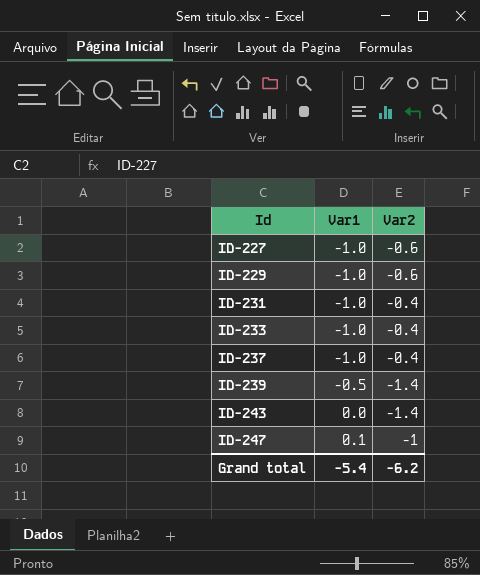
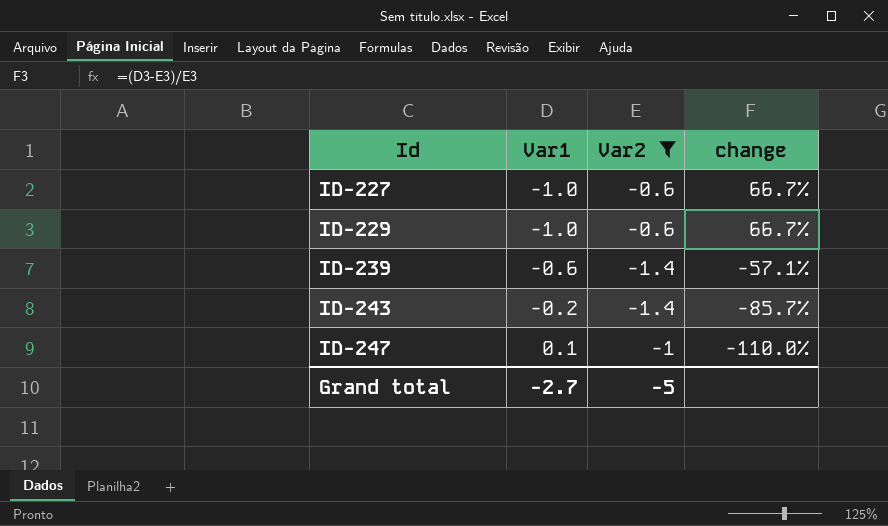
filter: none -> Var2 != -0.4
column change | formula: none -> ([Var1] - [Var2]) / [Var2]
ID-239 | Var1: -0.5 -> -0.6
ID-243 | Var1: 0.0 -> -0.2
Grand total | Var1: -5.4 -> -2.7
Grand total | Var2: -6.2 -> -5

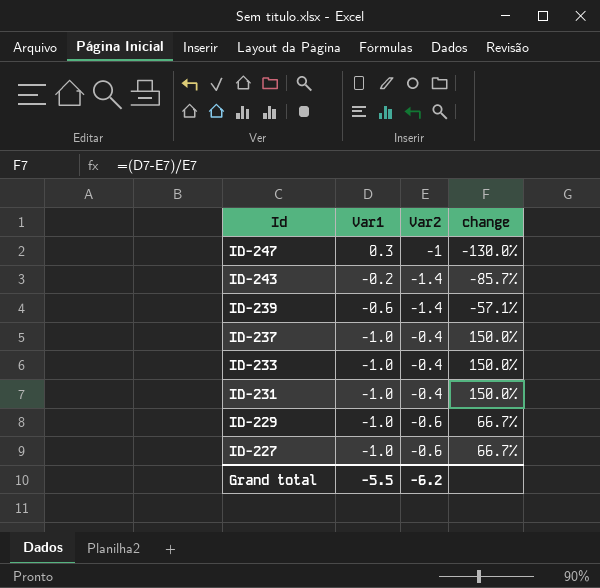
filter: Var2 != -0.4 -> none
row order: Id ascending -> Id descending
ID-247 | Var1: 0.1 -> 0.3
ID-247 | change: -110.0% -> -130.0%
Grand total | Var1: -2.7 -> -5.5
Grand total | Var2: -5 -> -6.2

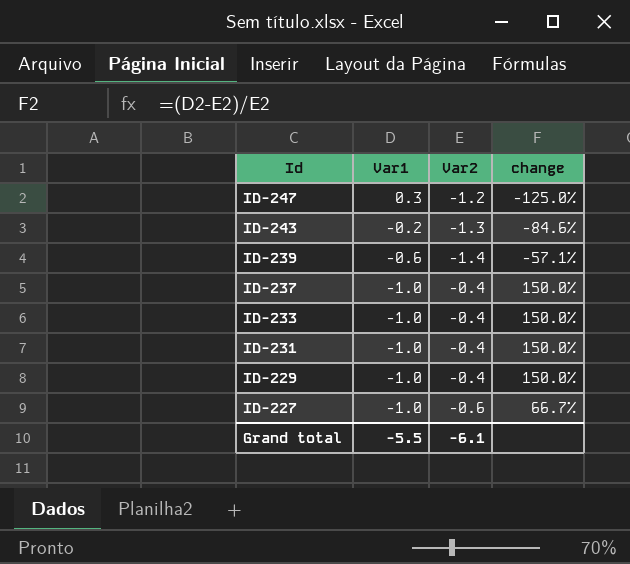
ID-247 | Var2: -1 -> -1.2
ID-247 | change: -130.0% -> -125.0%
ID-243 | Var2: -1.4 -> -1.3
ID-243 | change: -85.7% -> -84.6%
ID-229 | Var2: -0.6 -> -0.4
ID-229 | change: 66.7% -> 150.0%
Grand total | Var2: -6.2 -> -6.1

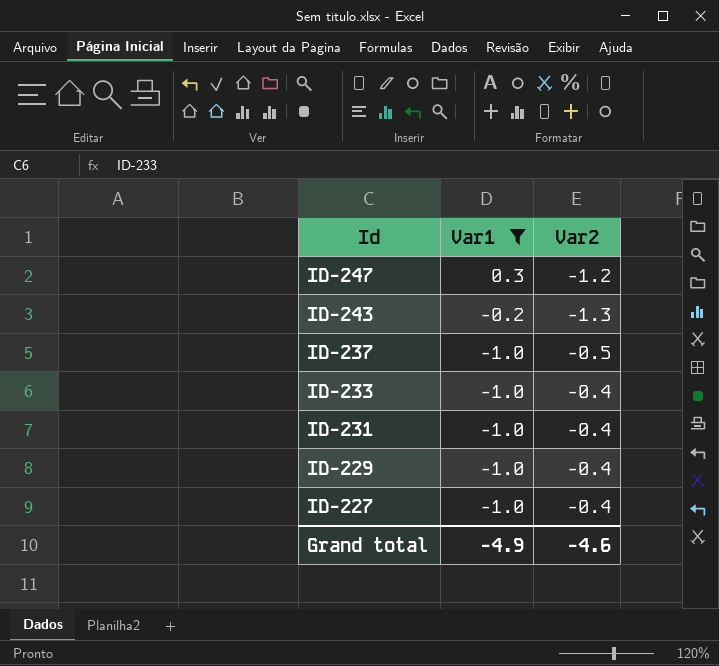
filter: none -> Var1 != -0.6
column change | formula: ([Var1] - [Var2]) / [Var2] -> none
ID-237 | Var2: -0.4 -> -0.5
ID-227 | Var2: -0.6 -> -0.4
Grand total | Var1: -5.5 -> -4.9
Grand total | Var2: -6.1 -> -4.6

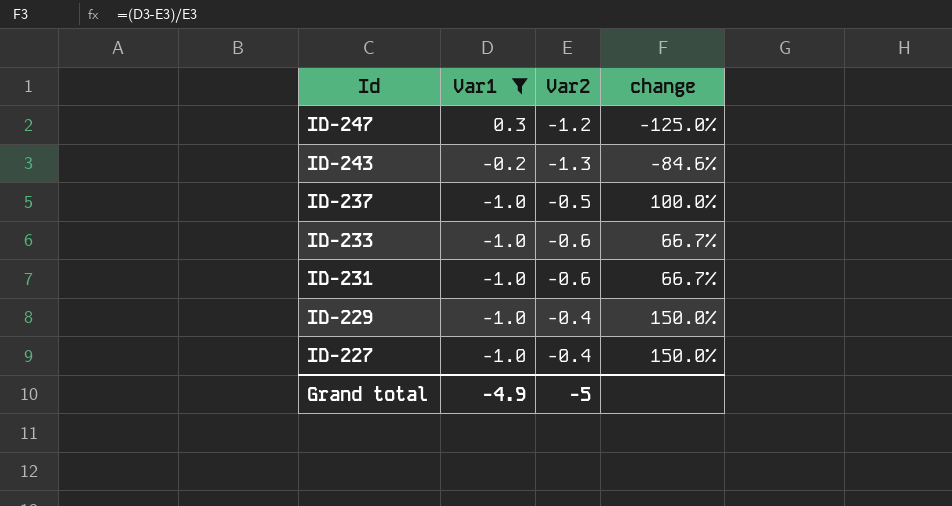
column change | formula: none -> ([Var1] - [Var2]) / [Var2]
ID-233 | Var2: -0.4 -> -0.6
ID-231 | Var2: -0.4 -> -0.6
Grand total | Var2: -4.6 -> -5

